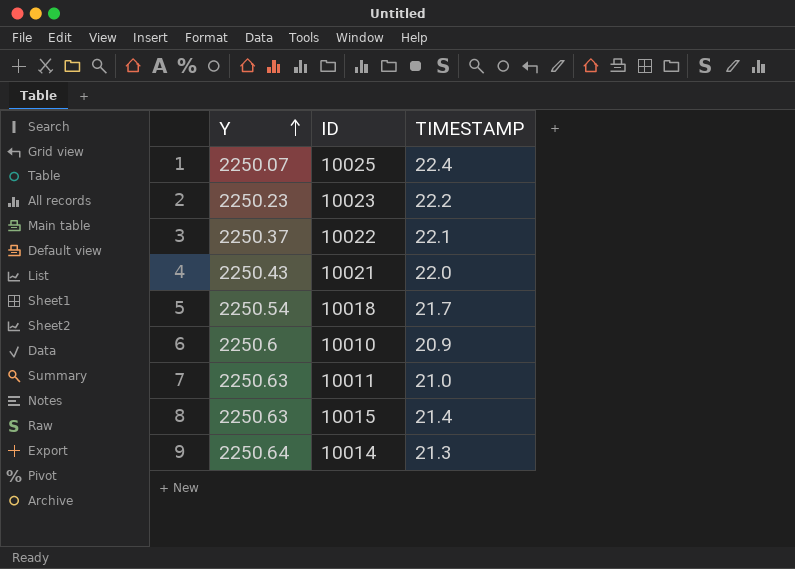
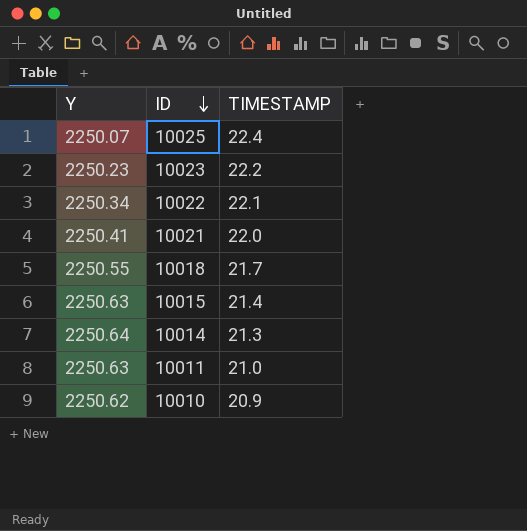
row order: Y ascending -> ID descending
10022 | Y: 2250.37 -> 2250.34
10021 | Y: 2250.43 -> 2250.41
10018 | Y: 2250.54 -> 2250.55
10010 | Y: 2250.6 -> 2250.62

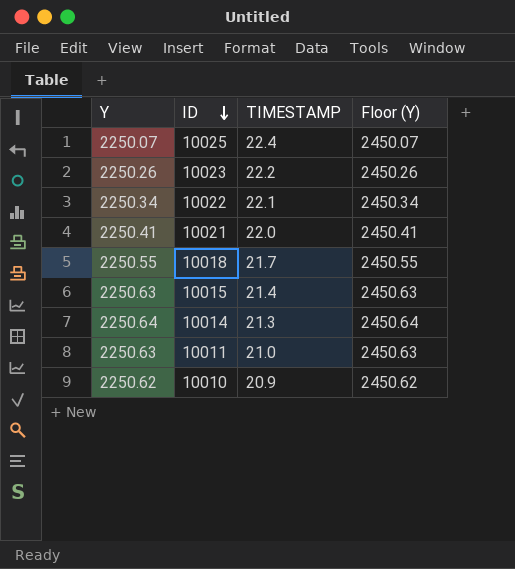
column Floor (Y) | formula: none -> [Y] + 200
10023 | Y: 2250.23 -> 2250.26

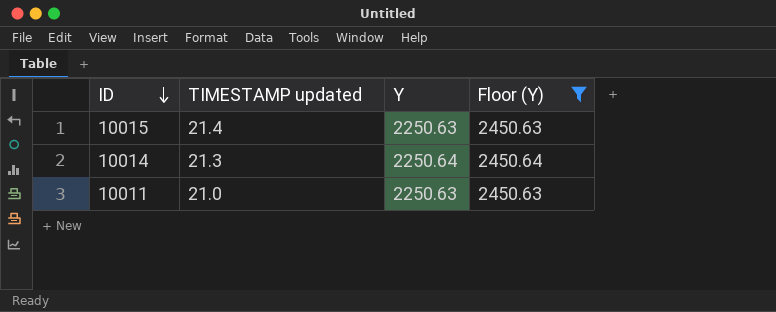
filter: none -> Floor (Y) >= 2450.63
column name: TIMESTAMP -> TIMESTAMP updated
column Y | position: 1 -> 3

